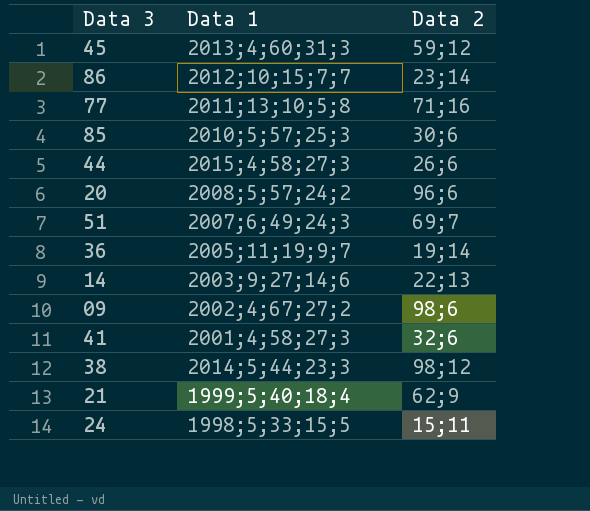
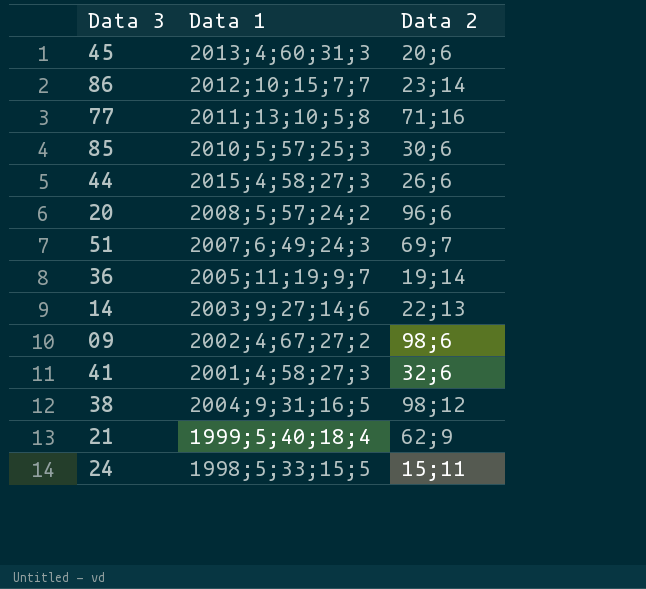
45 | Data 2: 59;12 -> 20;6
38 | Data 1: 2014;5;44;23;3 -> 2004;9;31;16;5

